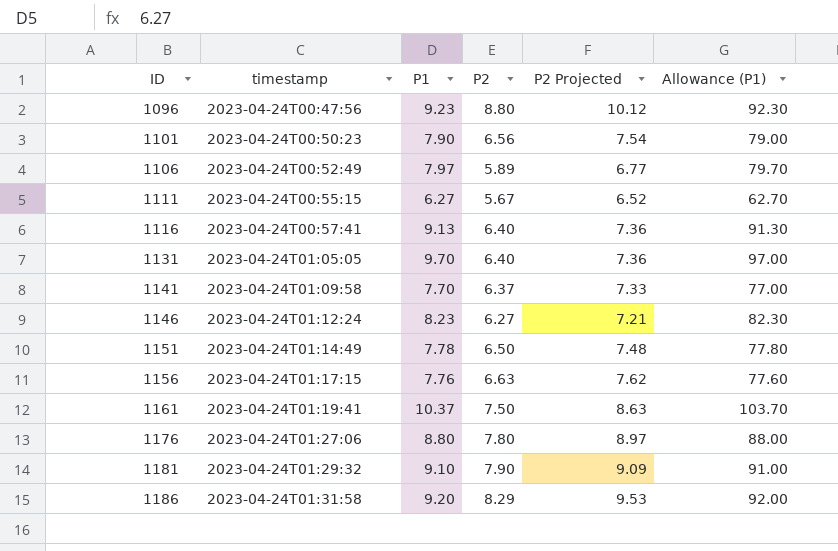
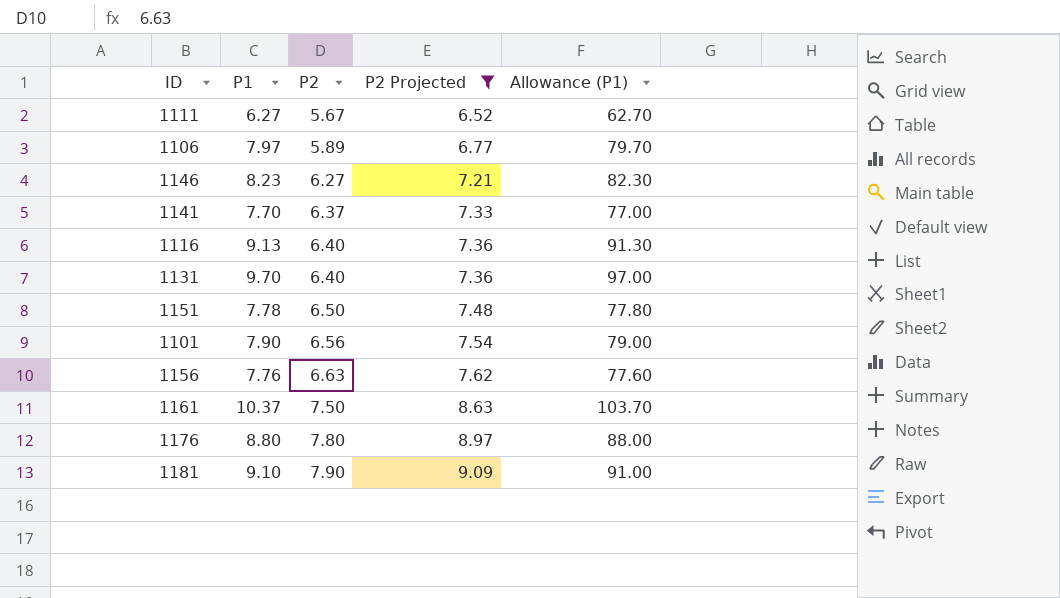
filter: none -> P2 Projected <= 9.09
row order: ID ascending -> P2 ascending
column timestamp | position: 2 -> none

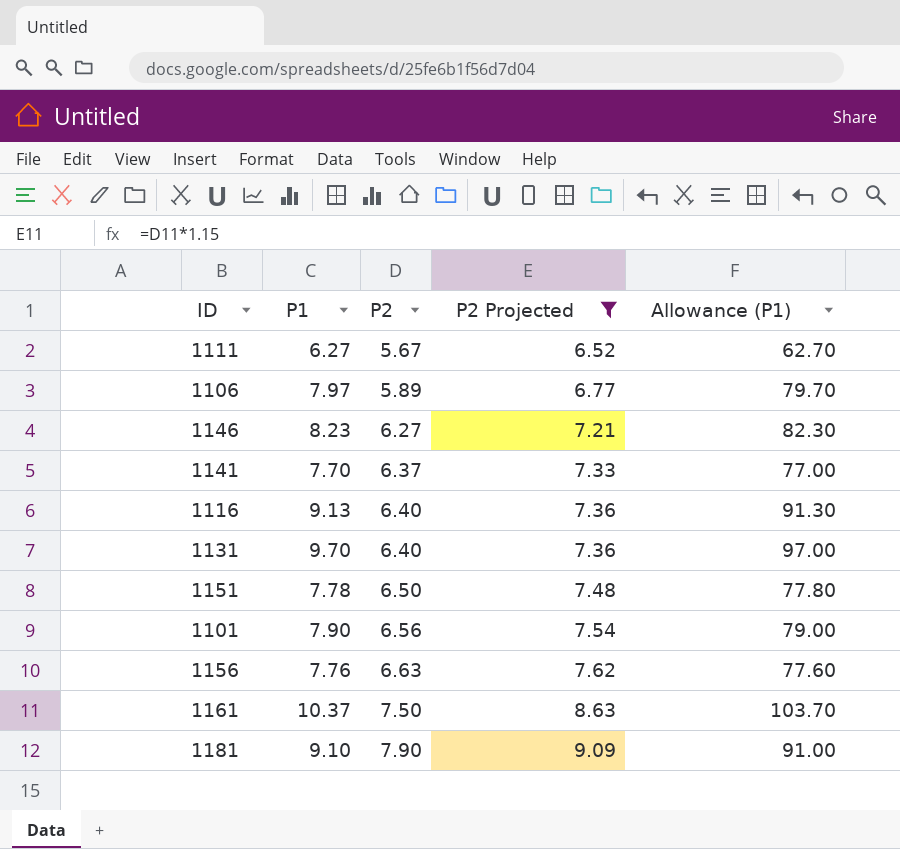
row 1176: 8.80 | 7.80 | 8.97 | 88.00 -> none

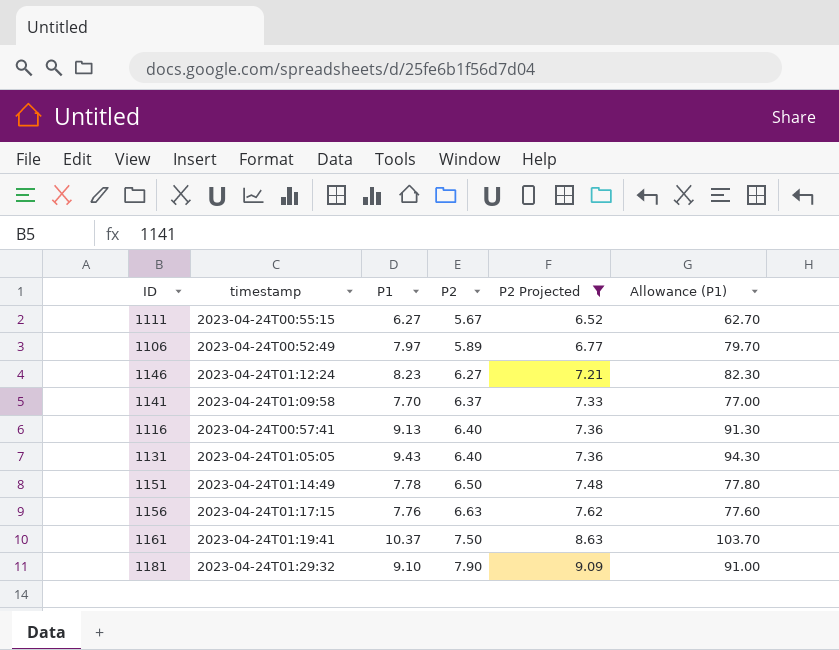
column timestamp | position: none -> 2
row 1101: 7.90 | 6.56 | 7.54 | 79.00 -> none
1131 | P1: 9.70 -> 9.43
1131 | Allowance (P1): 97.00 -> 94.30

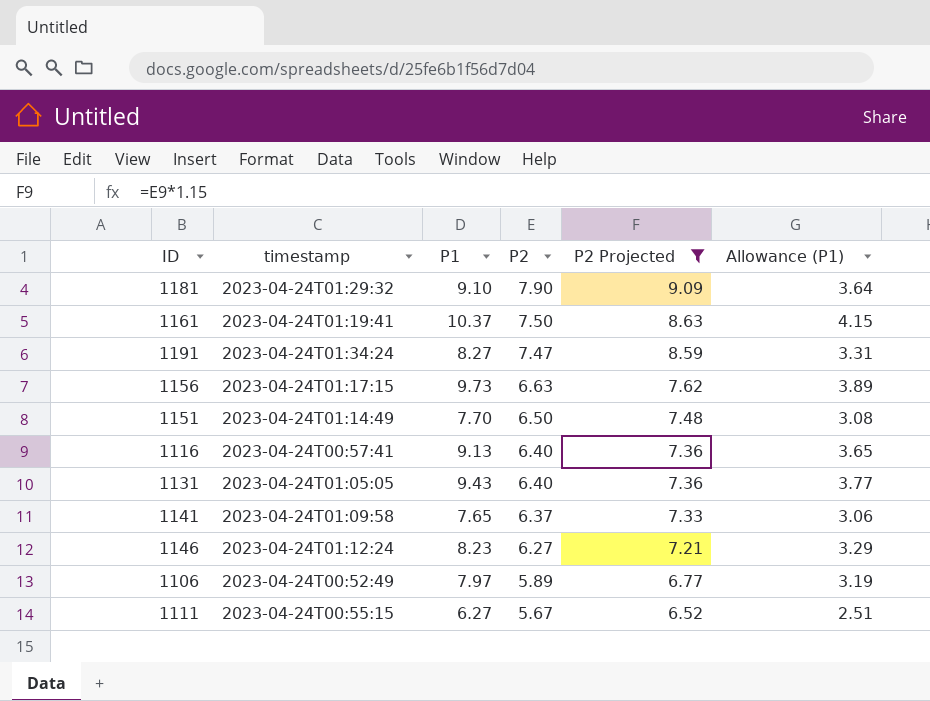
row order: P2 ascending -> P2 descending
column Allowance (P1) | formula: [P1] * 10 -> [P1] * 0.4
row 1191: none -> 2023-04-24T01:34:24 | 8.27 | 7.47 | 8.59 | 3.31
1156 | P1: 7.76 -> 9.73
1151 | P1: 7.78 -> 7.70
1141 | P1: 7.70 -> 7.65

